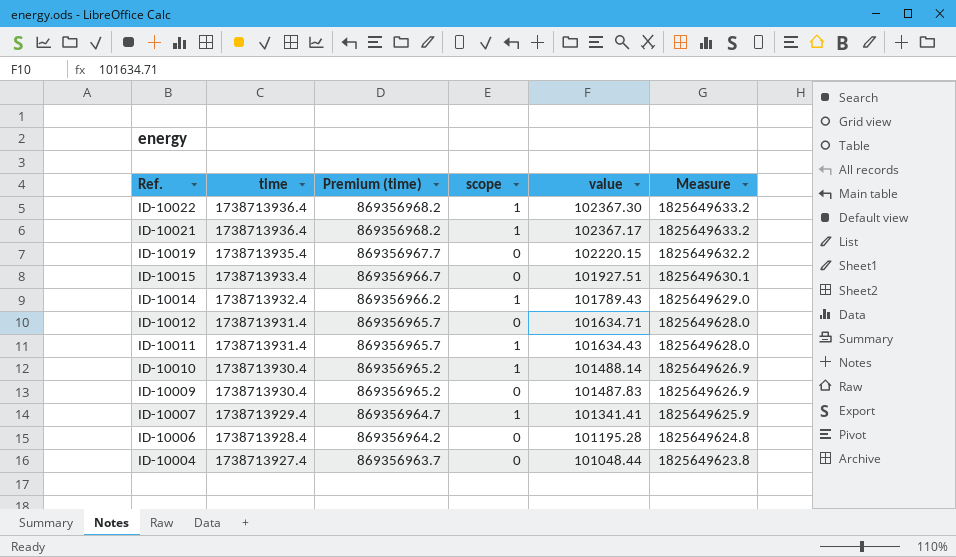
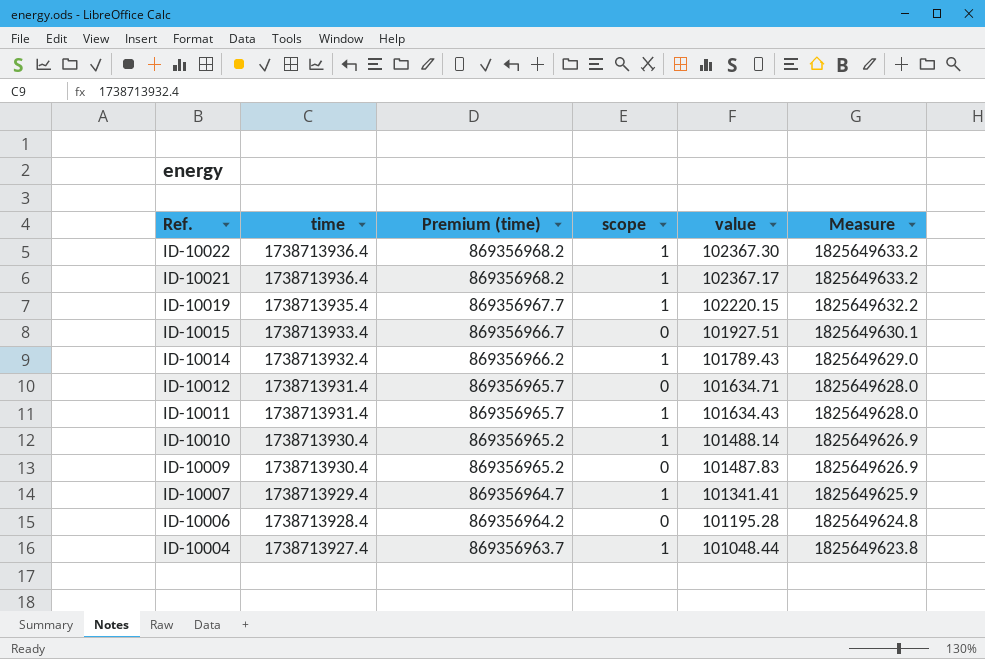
ID-10019 | scope: 0 -> 1
ID-10004 | scope: 0 -> 1

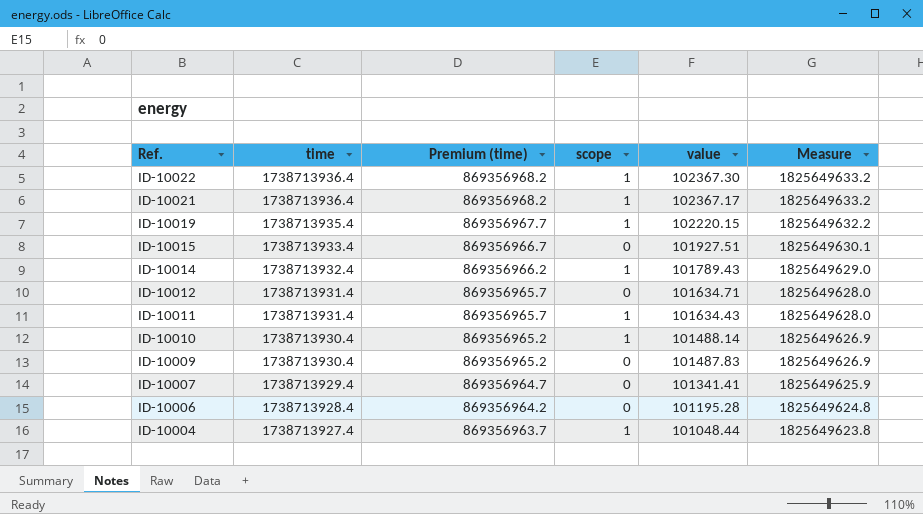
ID-10007 | scope: 1 -> 0

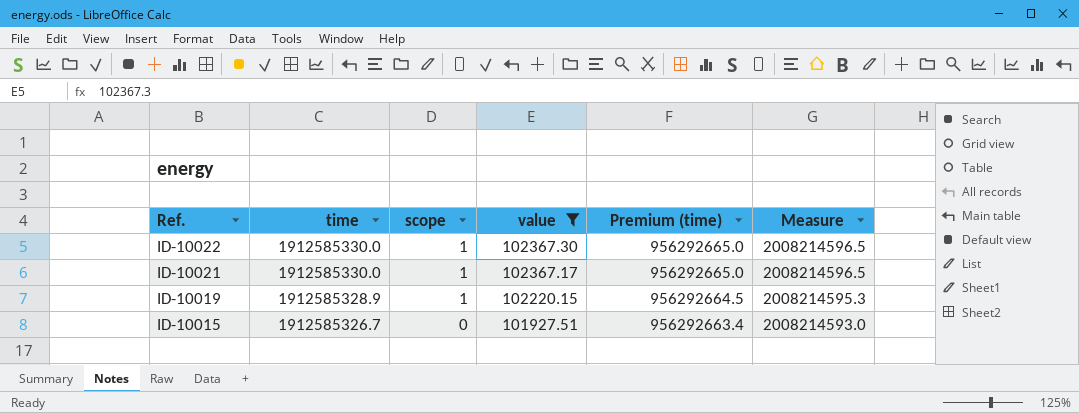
filter: none -> value >= 101927.51
column Premium (time) | position: 3 -> 5
ID-10022 | time: 1738713936.4 -> 1912585330.0
ID-10022 | Premium (time): 869356968.2 -> 956292665.0
ID-10022 | Measure: 1825649633.2 -> 2008214596.5
ID-10021 | time: 1738713936.4 -> 1912585330.0
ID-10021 | Premium (time): 869356968.2 -> 956292665.0
ID-10021 | Measure: 1825649633.2 -> 2008214596.5
ID-10019 | time: 1738713935.4 -> 1912585328.9
ID-10019 | Premium (time): 869356967.7 -> 956292664.5
ID-10019 | Measure: 1825649632.2 -> 2008214595.3
ID-10015 | time: 1738713933.4 -> 1912585326.7
ID-10015 | Premium (time): 869356966.7 -> 956292663.4
ID-10015 | Measure: 1825649630.1 -> 2008214593.0

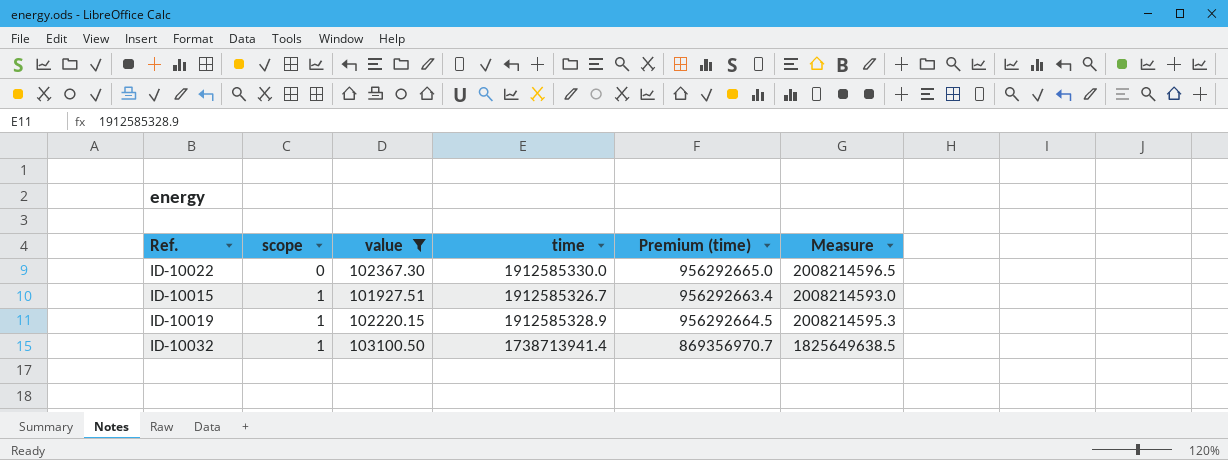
row order: Ref. descending -> scope ascending
column time | position: 2 -> 4
row ID-10021: 1912585330.0 | 1 | 102367.17 | 956292665.0 | 2008214596.5 -> none
ID-10022 | scope: 1 -> 0
ID-10015 | scope: 0 -> 1
row ID-10032: none -> 1 | 103100.50 | 1738713941.4 | 869356970.7 | 1825649638.5

